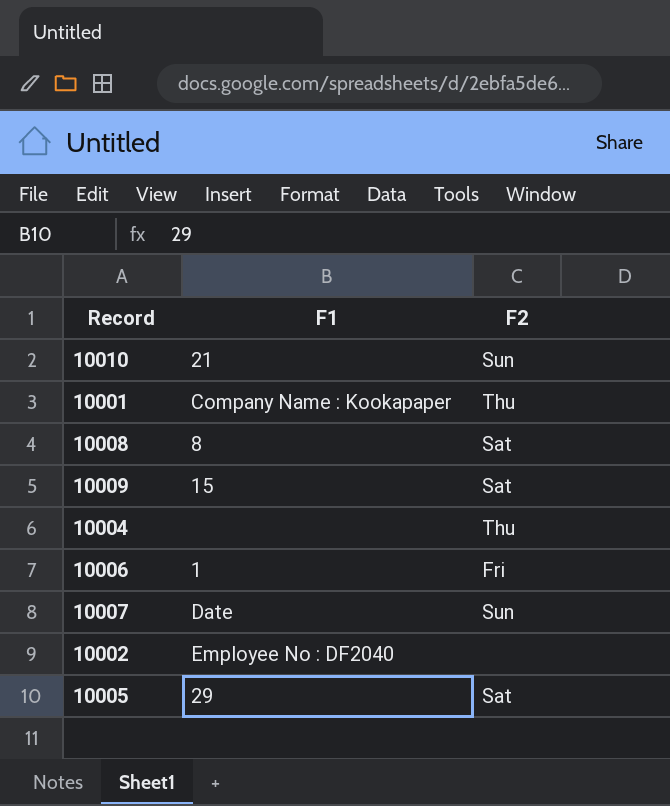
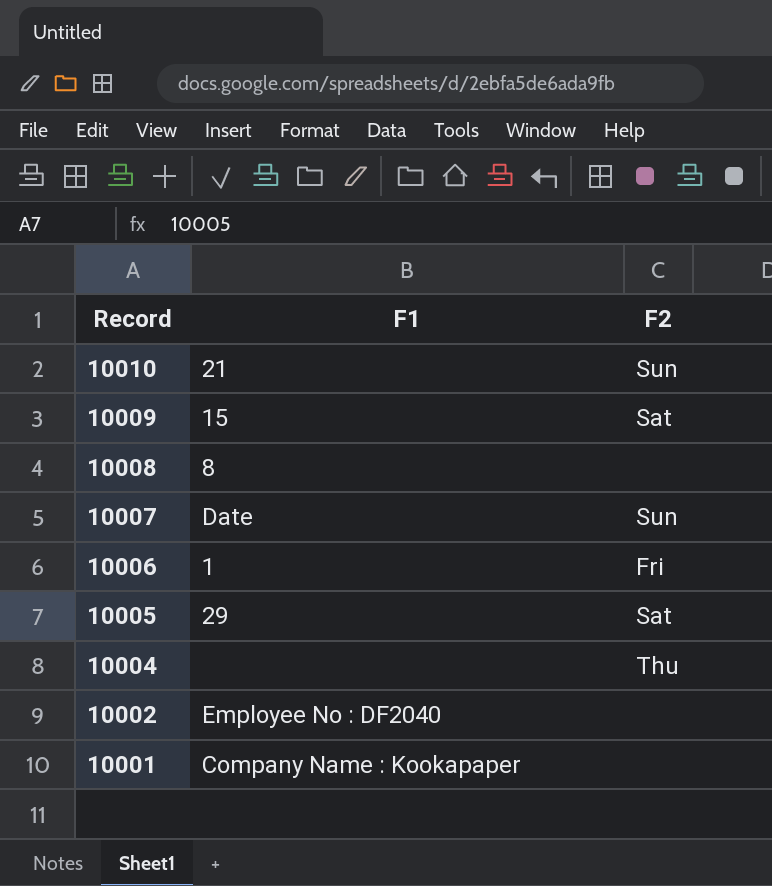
row order: none -> Record descending
10008 | F2: Sat -> none
10001 | F2: Thu -> none

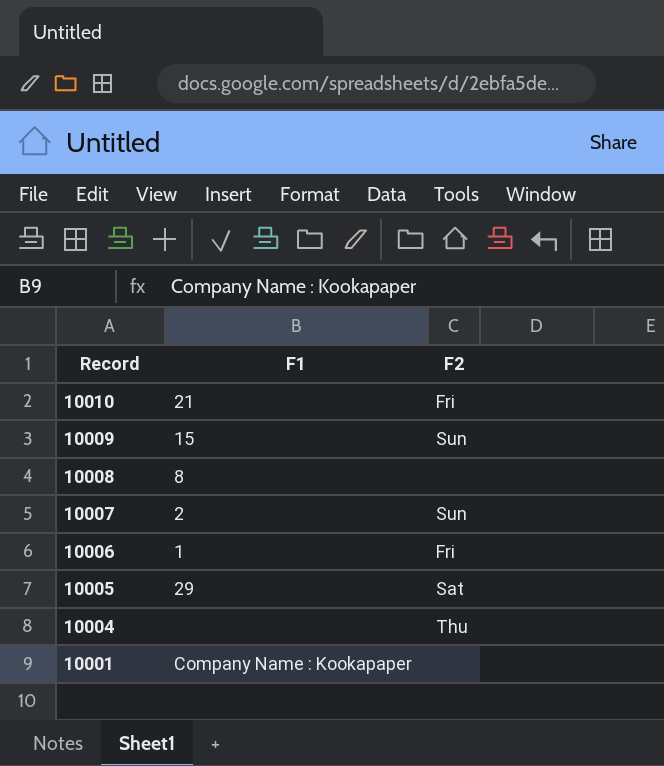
row 10002: Employee No : DF2040 | none -> none
10010 | F2: Sun -> Fri
10009 | F2: Sat -> Sun
10007 | F1: Date -> 2

